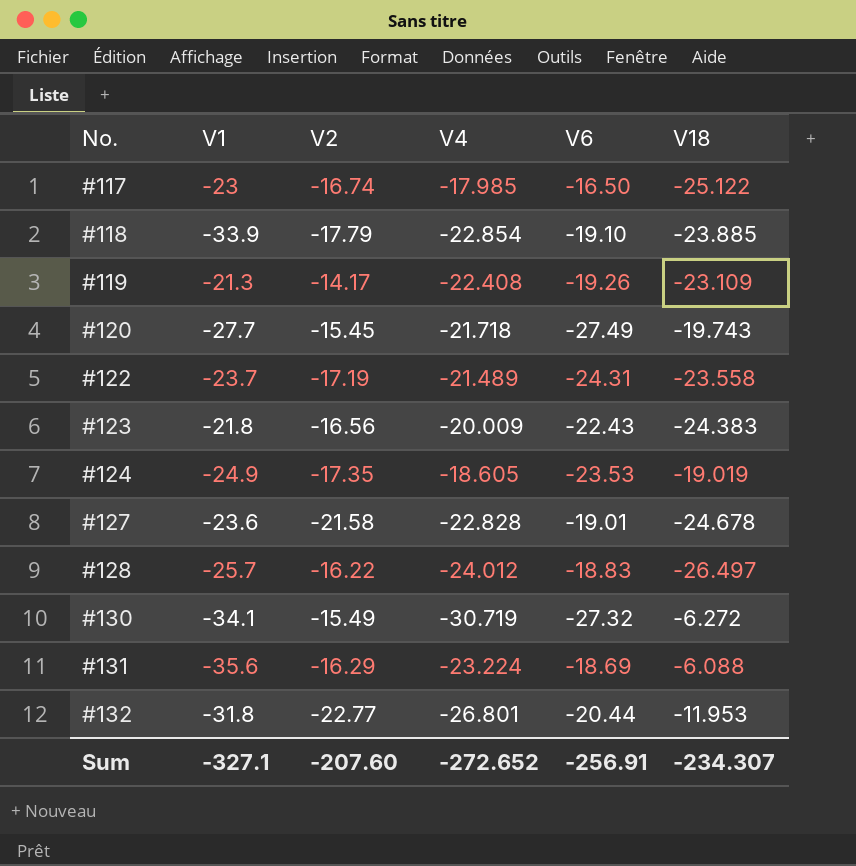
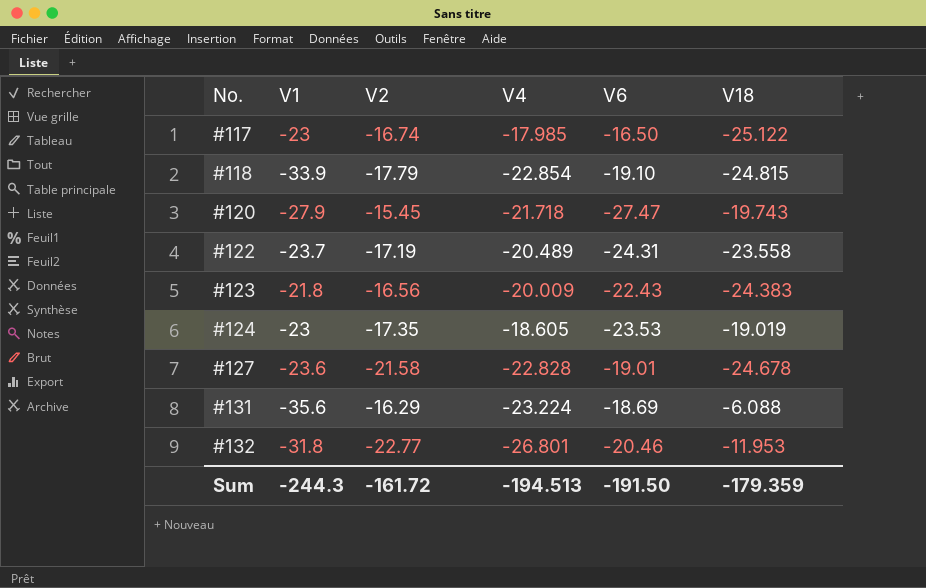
row #119: -21.3 | -14.17 | -22.408 | -19.26 | -23.109 -> none
row #128: -25.7 | -16.22 | -24.012 | -18.83 | -26.497 -> none
row #130: -34.1 | -15.49 | -30.719 | -27.32 | -6.272 -> none
#118 | V18: -23.885 -> -24.815
#120 | V1: -27.7 -> -27.9
#120 | V6: -27.49 -> -27.47
#122 | V4: -21.489 -> -20.489
#124 | V1: -24.9 -> -23
#132 | V6: -20.44 -> -20.46
Sum | V1: -327.1 -> -244.3
Sum | V2: -207.60 -> -161.72
Sum | V4: -272.652 -> -194.513
Sum | V6: -256.91 -> -191.50
Sum | V18: -234.307 -> -179.359

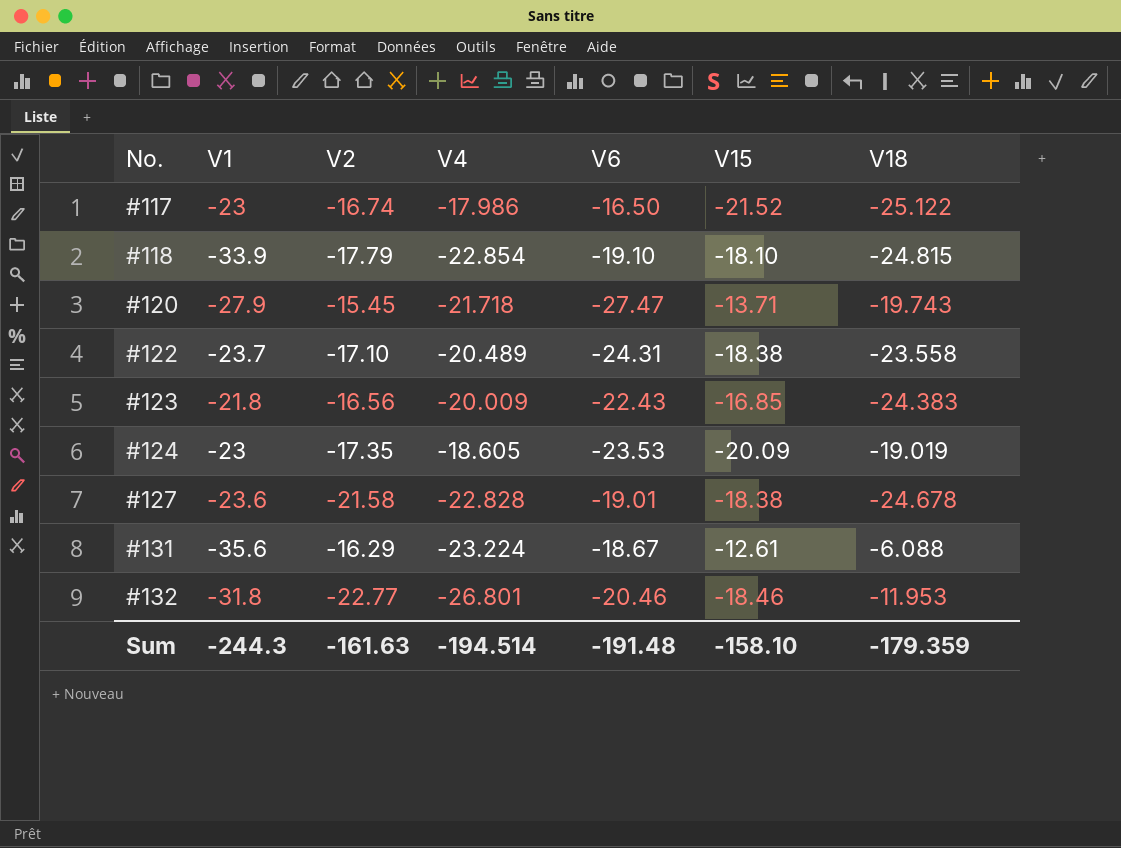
column V15 | position: none -> 6
#117 | V4: -17.985 -> -17.986
#122 | V2: -17.19 -> -17.10
#131 | V6: -18.69 -> -18.67
Sum | V2: -161.72 -> -161.63
Sum | V4: -194.513 -> -194.514
Sum | V6: -191.50 -> -191.48

